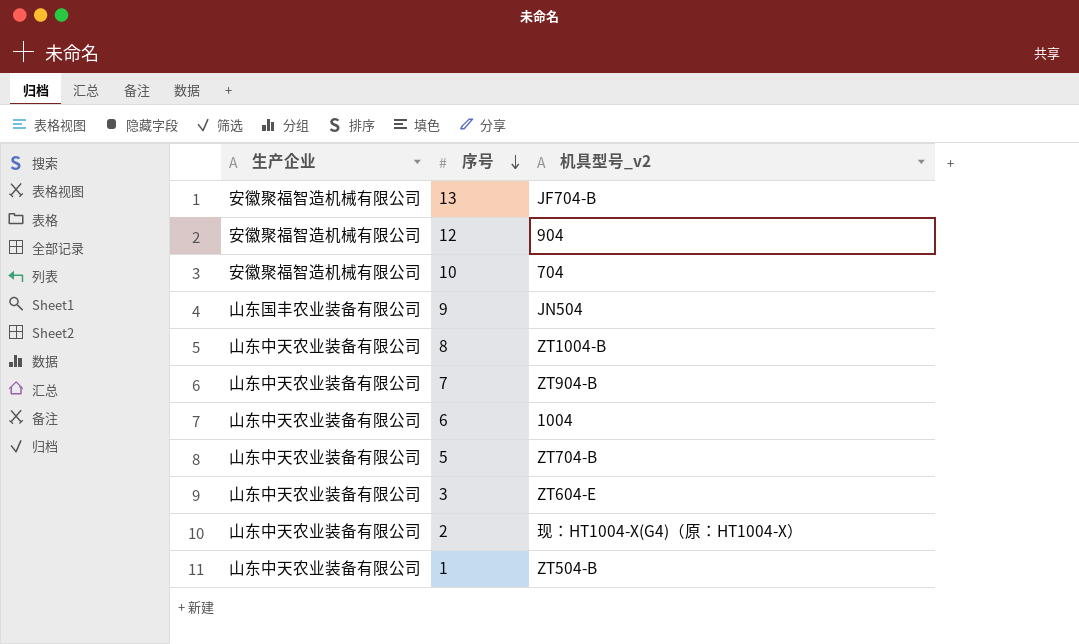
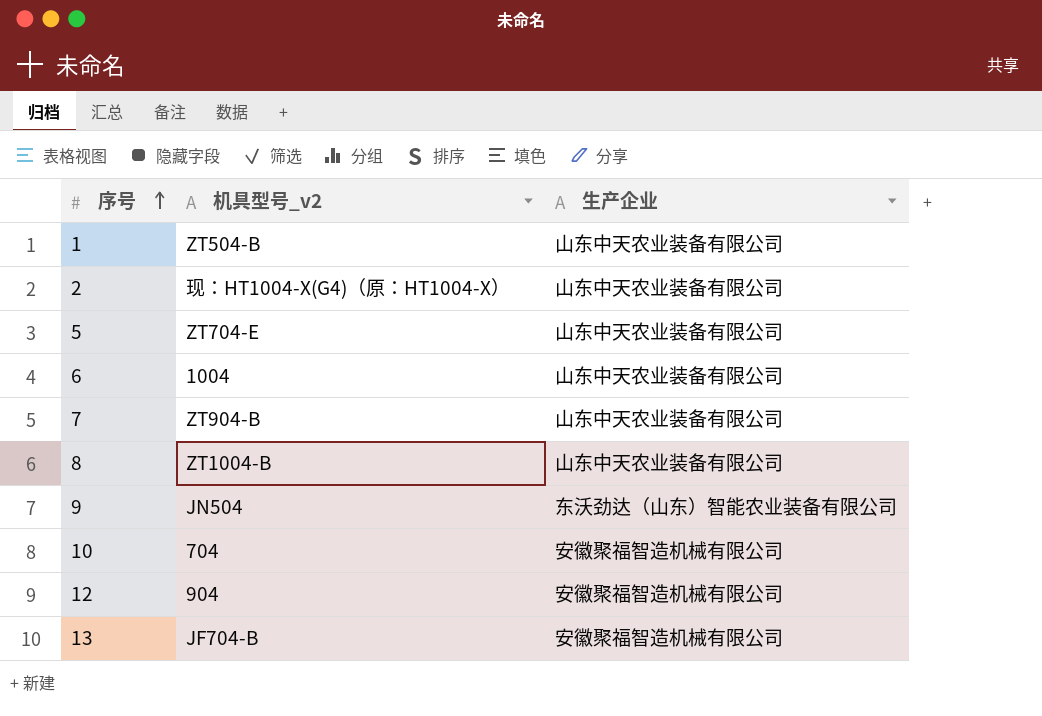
row order: 序号 descending -> 序号 ascending
column 生产企业 | position: 1 -> 3
row 3: 山东中天农业装备有限公司 | ZT604-E -> none
5 | 机具型号_v2: ZT704-B -> ZT704-E
9 | 生产企业: 山东国丰农业装备有限公司 -> 东沃劲达（山东）智能农业装备有限公司

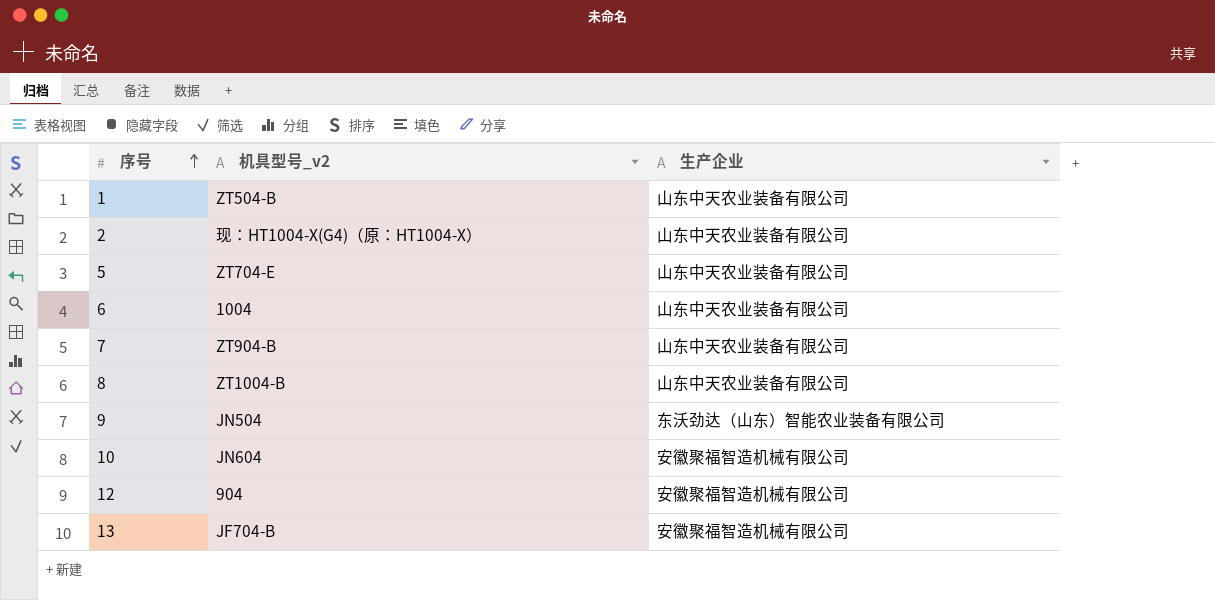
10 | 机具型号_v2: 704 -> JN604

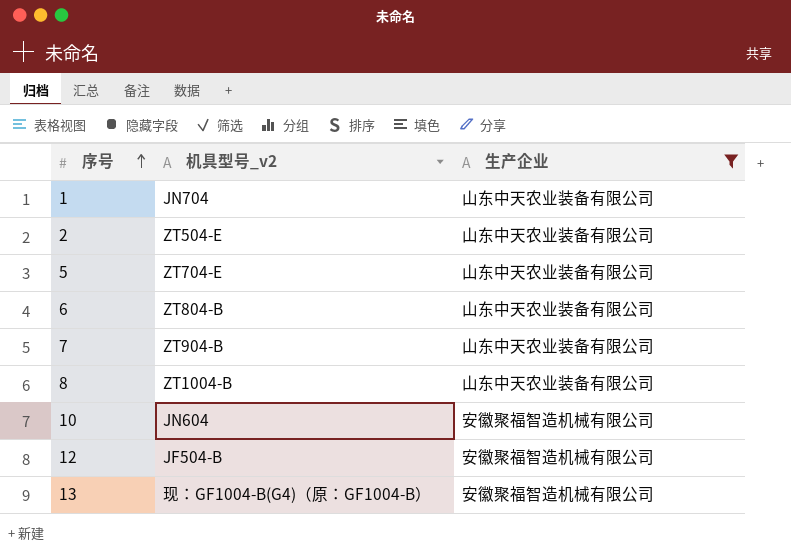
filter: none -> 生产企业 != 东沃劲达（山东）智能农业装备有限公司
1 | 机具型号_v2: ZT504-B -> JN704
2 | 机具型号_v2: 现：HT1004-X(G4)（原：HT1004-X） -> ZT504-E
6 | 机具型号_v2: 1004 -> ZT804-B
12 | 机具型号_v2: 904 -> JF504-B
13 | 机具型号_v2: JF704-B -> 现：GF1004-B(G4)（原：GF1004-B）

